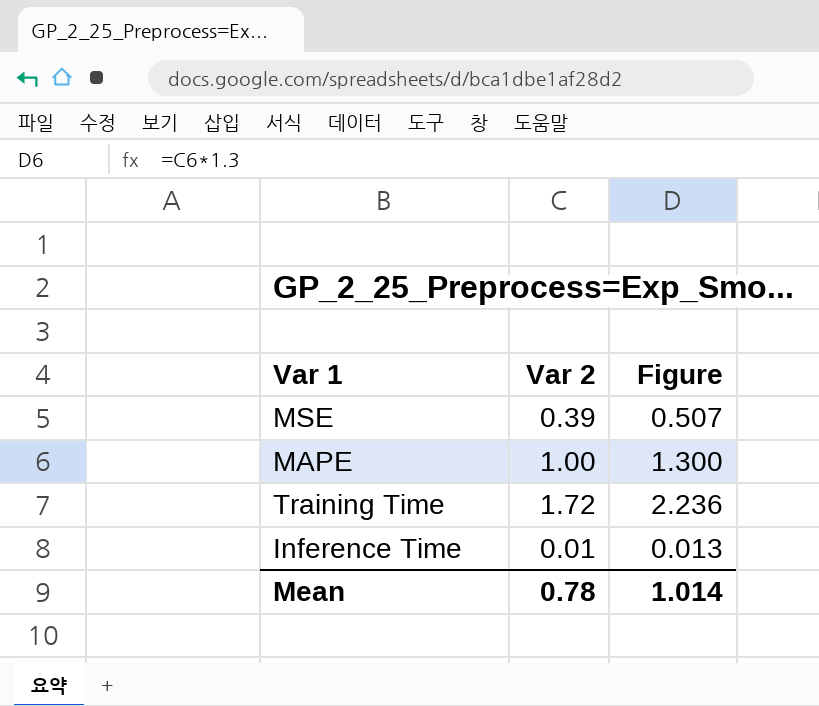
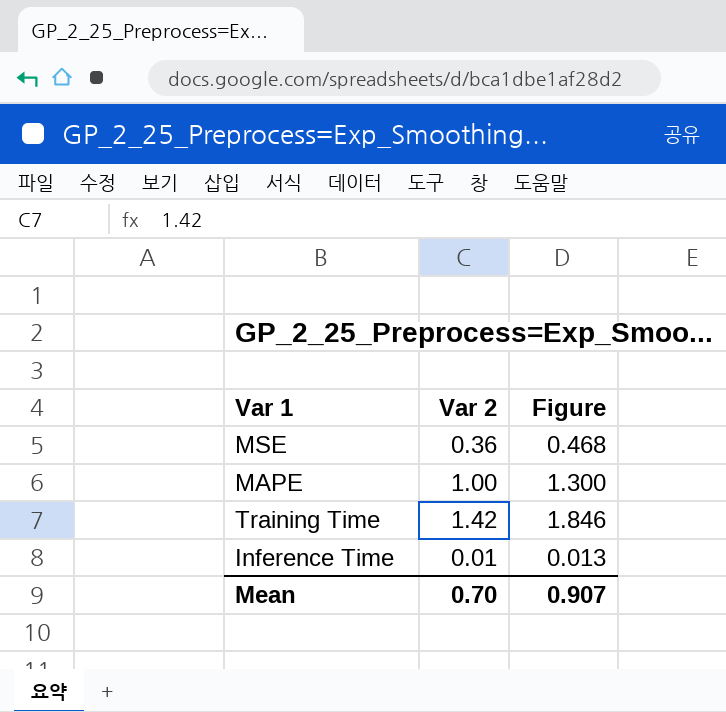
MSE | Var 2: 0.39 -> 0.36
MSE | Figure: 0.507 -> 0.468
Training Time | Var 2: 1.72 -> 1.42
Training Time | Figure: 2.236 -> 1.846
Mean | Var 2: 0.78 -> 0.70
Mean | Figure: 1.014 -> 0.907

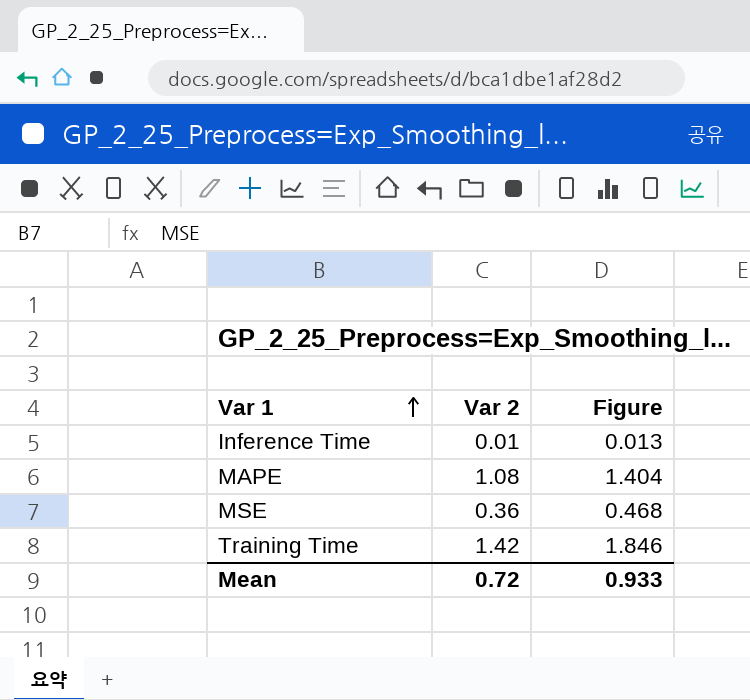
row order: none -> Var 1 ascending
MAPE | Var 2: 1.00 -> 1.08
MAPE | Figure: 1.300 -> 1.404
Mean | Var 2: 0.70 -> 0.72
Mean | Figure: 0.907 -> 0.933

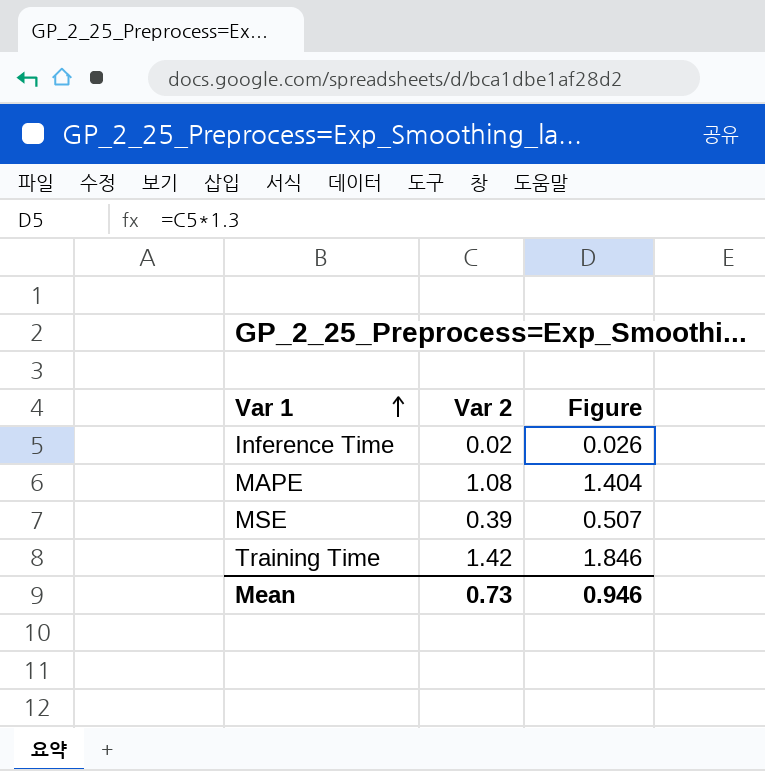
Inference Time | Var 2: 0.01 -> 0.02
Inference Time | Figure: 0.013 -> 0.026
MSE | Var 2: 0.36 -> 0.39
MSE | Figure: 0.468 -> 0.507
Mean | Var 2: 0.72 -> 0.73
Mean | Figure: 0.933 -> 0.946

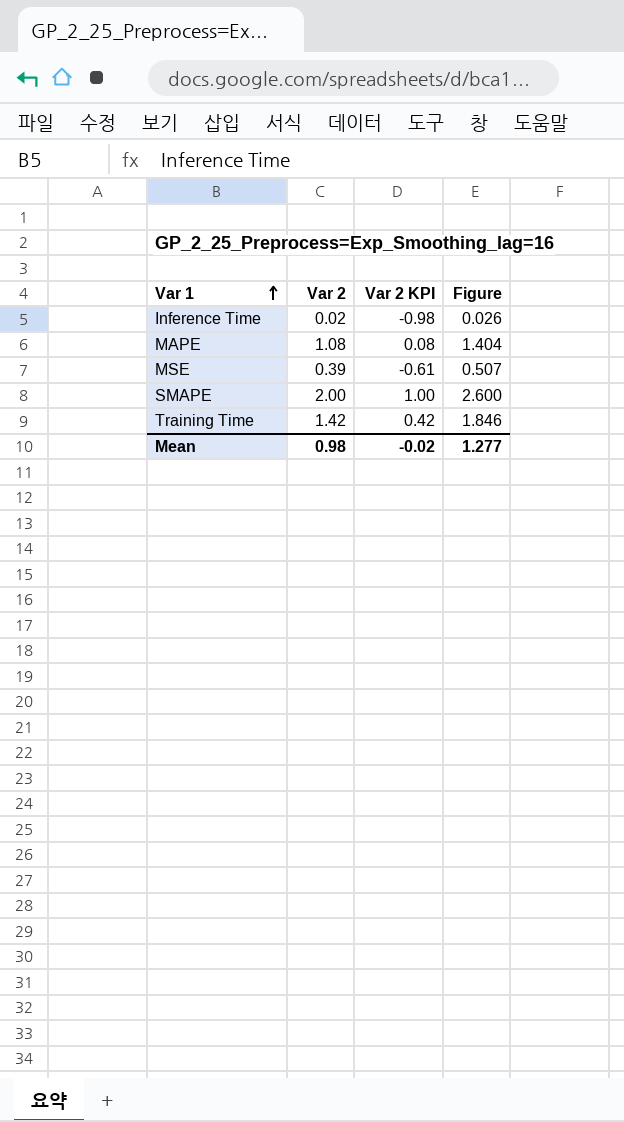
column Var 2 KPI | formula: none -> [Var 2] - 1
row SMAPE: none -> 2.00 | 1.00 | 2.600
Mean | Var 2: 0.73 -> 0.98
Mean | Figure: 0.946 -> 1.277

